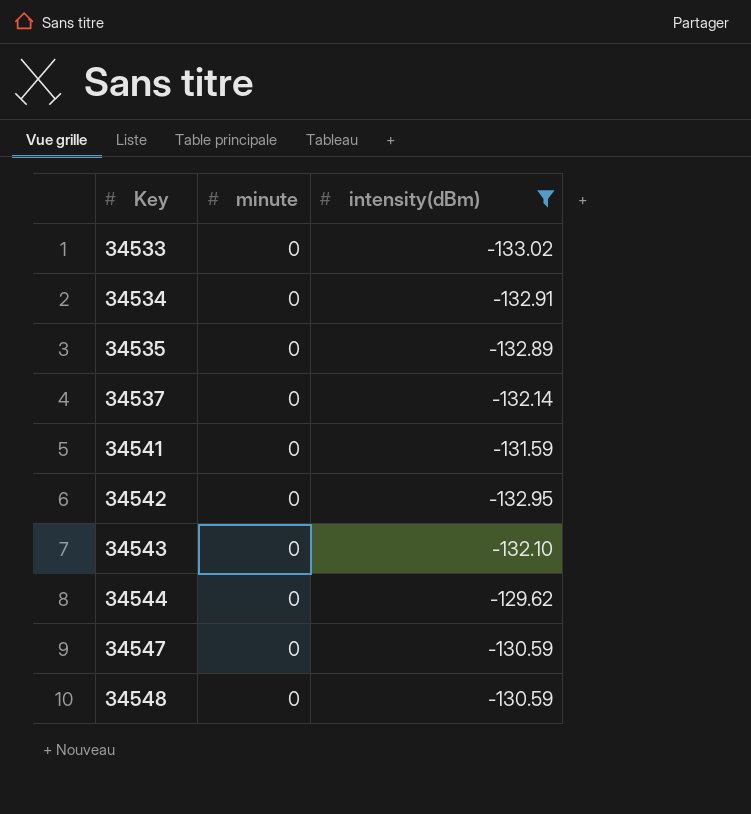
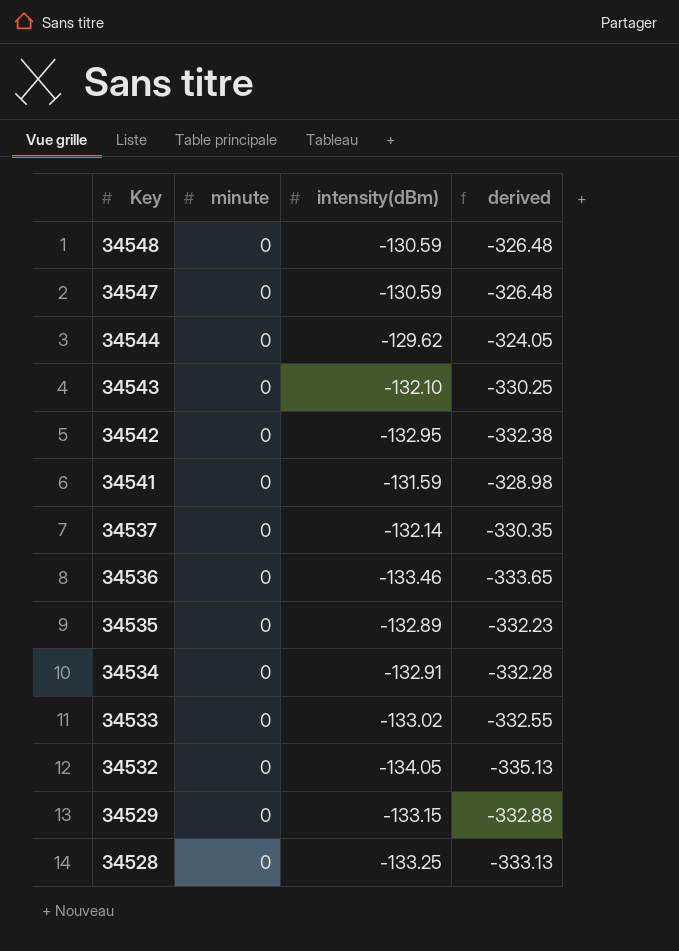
filter: intensity(dBm) >= -133.02 -> none
row order: Key ascending -> Key descending
column derived | formula: none -> [intensity(dBm)] * 2.5

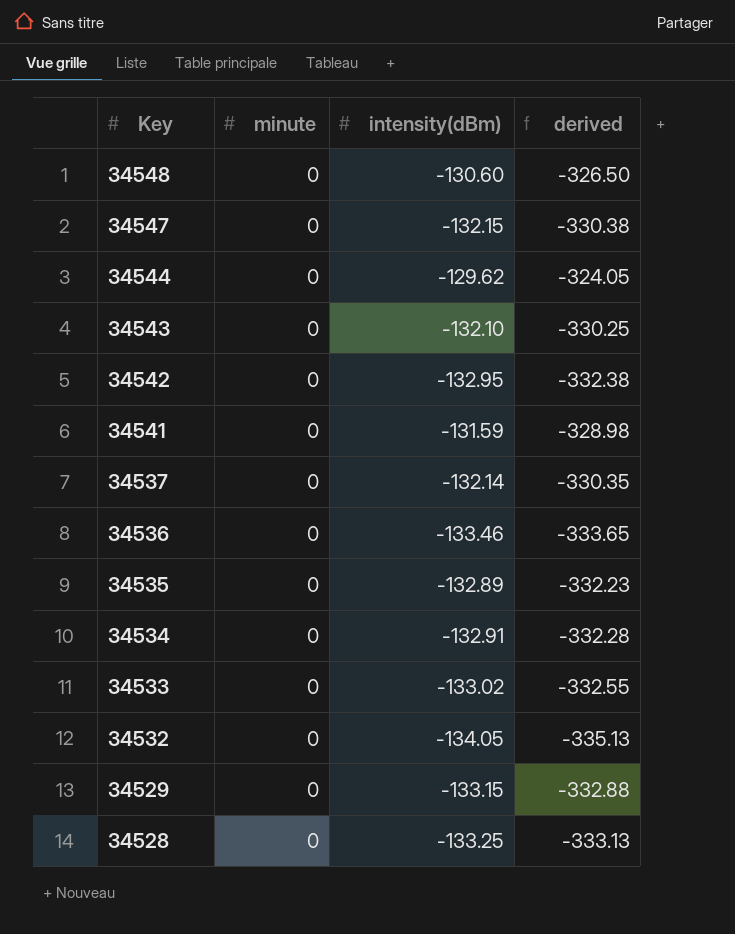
34548 | intensity(dBm): -130.59 -> -130.60
34548 | derived: -326.48 -> -326.50
34547 | intensity(dBm): -130.59 -> -132.15
34547 | derived: -326.48 -> -330.38

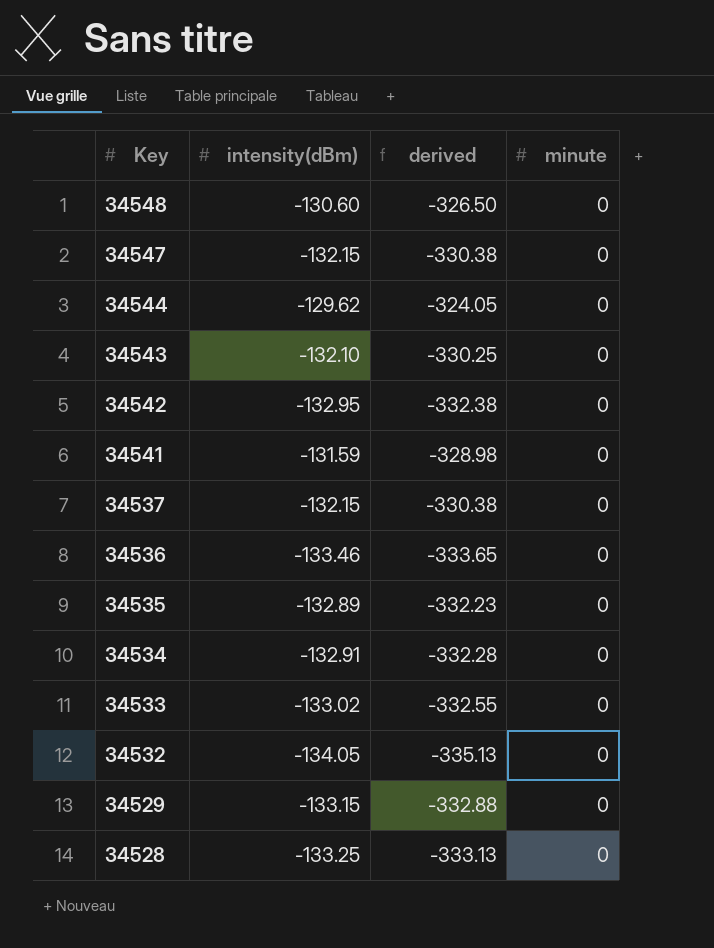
column minute | position: 2 -> 4
34537 | intensity(dBm): -132.14 -> -132.15
34537 | derived: -330.35 -> -330.38

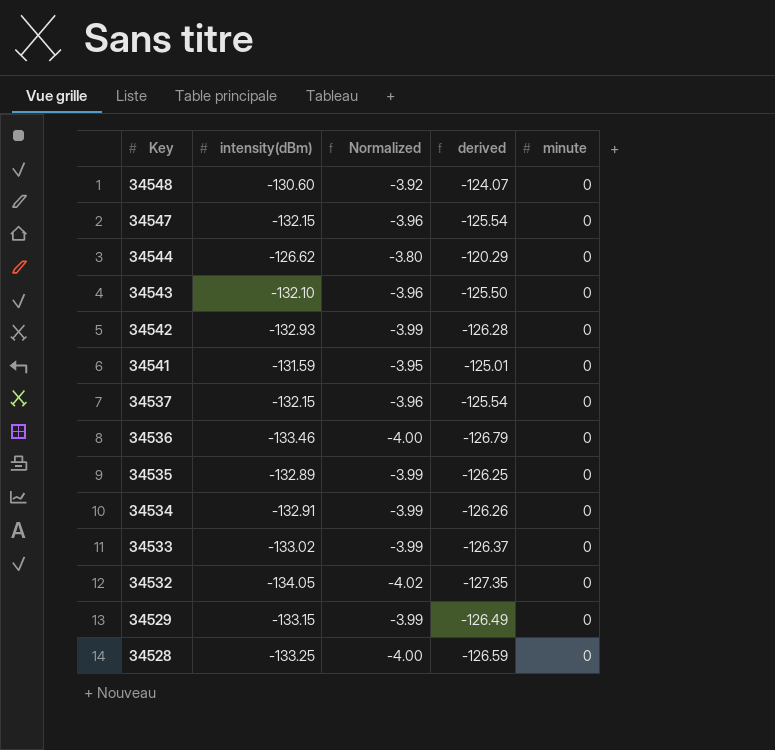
column Normalized | formula: none -> [intensity(dBm)] * 0.03
column derived | formula: [intensity(dBm)] * 2.5 -> [intensity(dBm)] * 0.95
34544 | intensity(dBm): -129.62 -> -126.62
34542 | intensity(dBm): -132.95 -> -132.93

